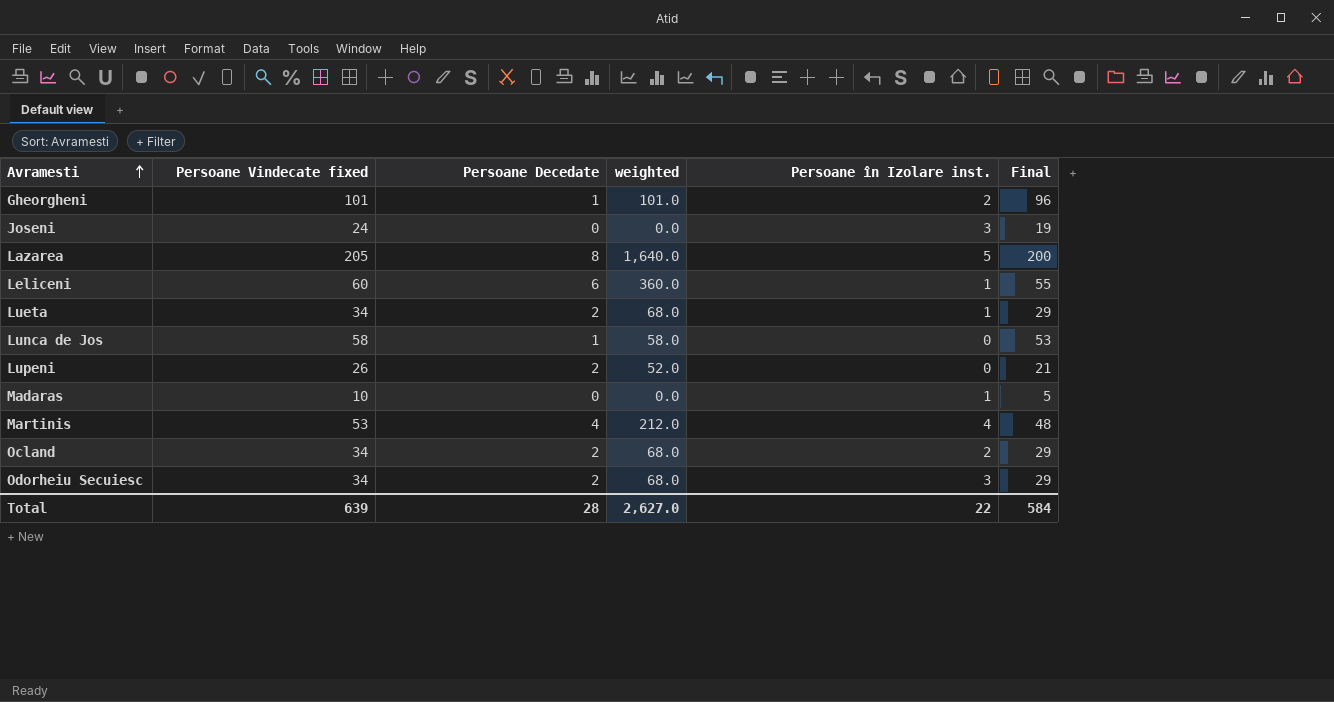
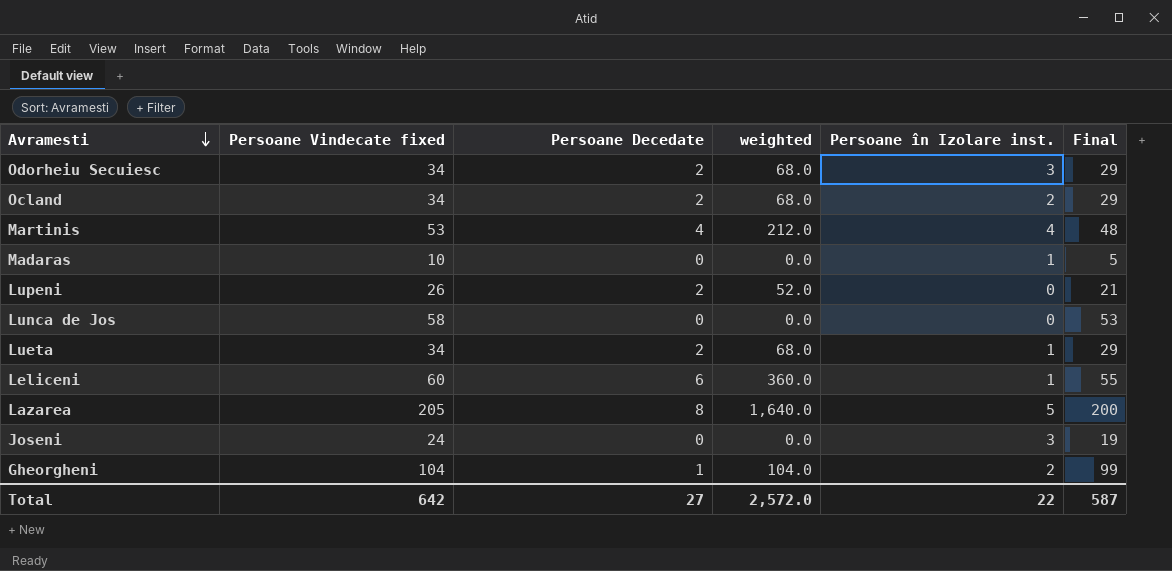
row order: Avramesti ascending -> Avramesti descending
Lunca de Jos | Persoane Decedate: 1 -> 0
Lunca de Jos | weighted: 58.0 -> 0.0
Gheorgheni | Persoane Vindecate fixed: 101 -> 104
Gheorgheni | weighted: 101.0 -> 104.0
Gheorgheni | Final: 96 -> 99
Total | Persoane Vindecate fixed: 639 -> 642
Total | Persoane Decedate: 28 -> 27
Total | weighted: 2,627.0 -> 2,572.0
Total | Final: 584 -> 587

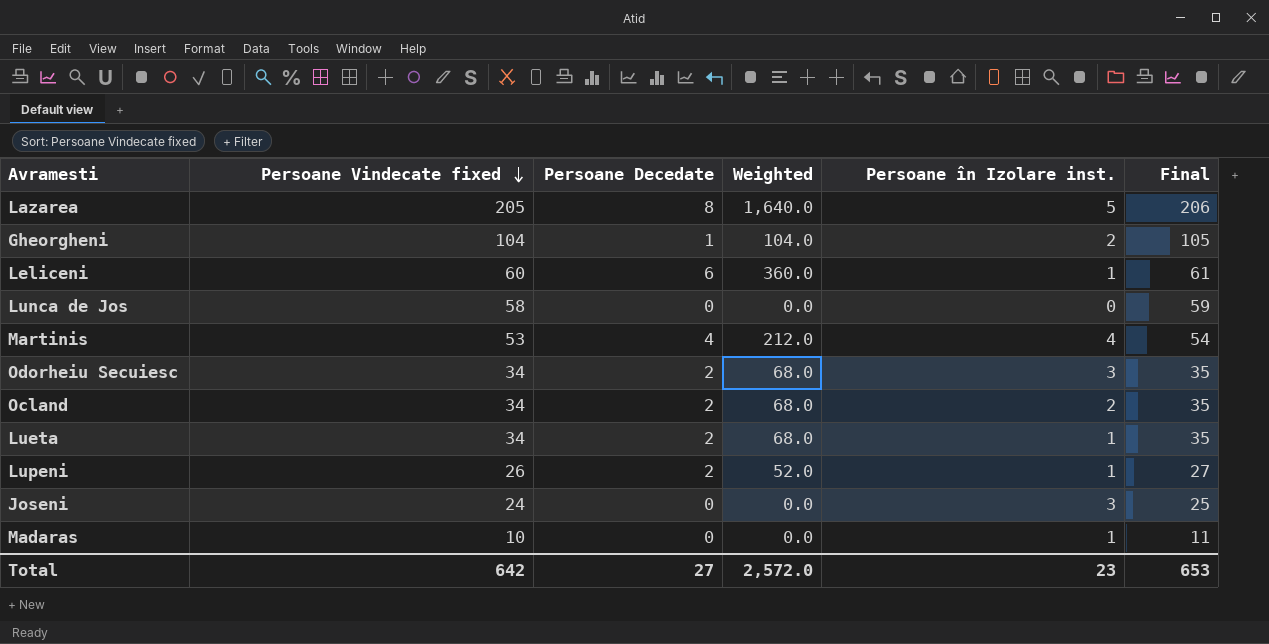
row order: Avramesti descending -> Persoane Vindecate fixed descending
column name: weighted -> Weighted
column Final | formula: [Persoane Vindecate fixed] - 5 -> [Persoane Vindecate fixed] + 1
Lupeni | Persoane în Izolare inst.: 0 -> 1
Total | Persoane în Izolare inst.: 22 -> 23
Total | Final: 587 -> 653

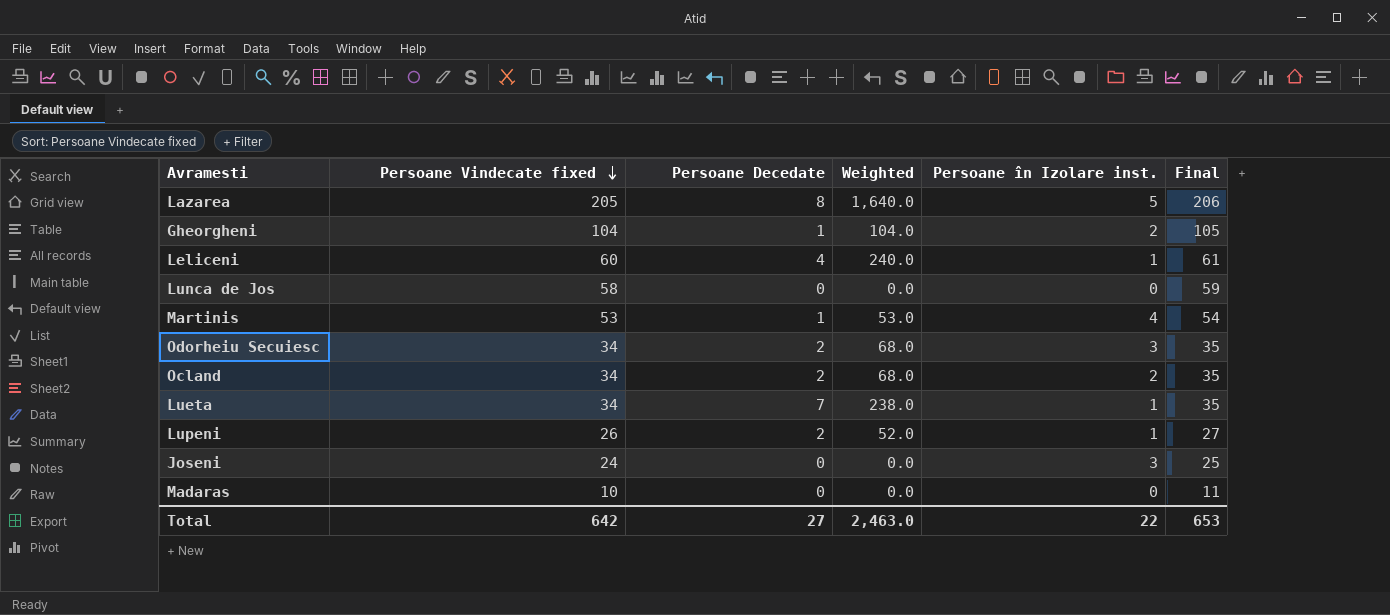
Leliceni | Persoane Decedate: 6 -> 4
Leliceni | Weighted: 360.0 -> 240.0
Martinis | Persoane Decedate: 4 -> 1
Martinis | Weighted: 212.0 -> 53.0
Lueta | Persoane Decedate: 2 -> 7
Lueta | Weighted: 68.0 -> 238.0
Madaras | Persoane în Izolare inst.: 1 -> 0
Total | Weighted: 2,572.0 -> 2,463.0
Total | Persoane în Izolare inst.: 23 -> 22

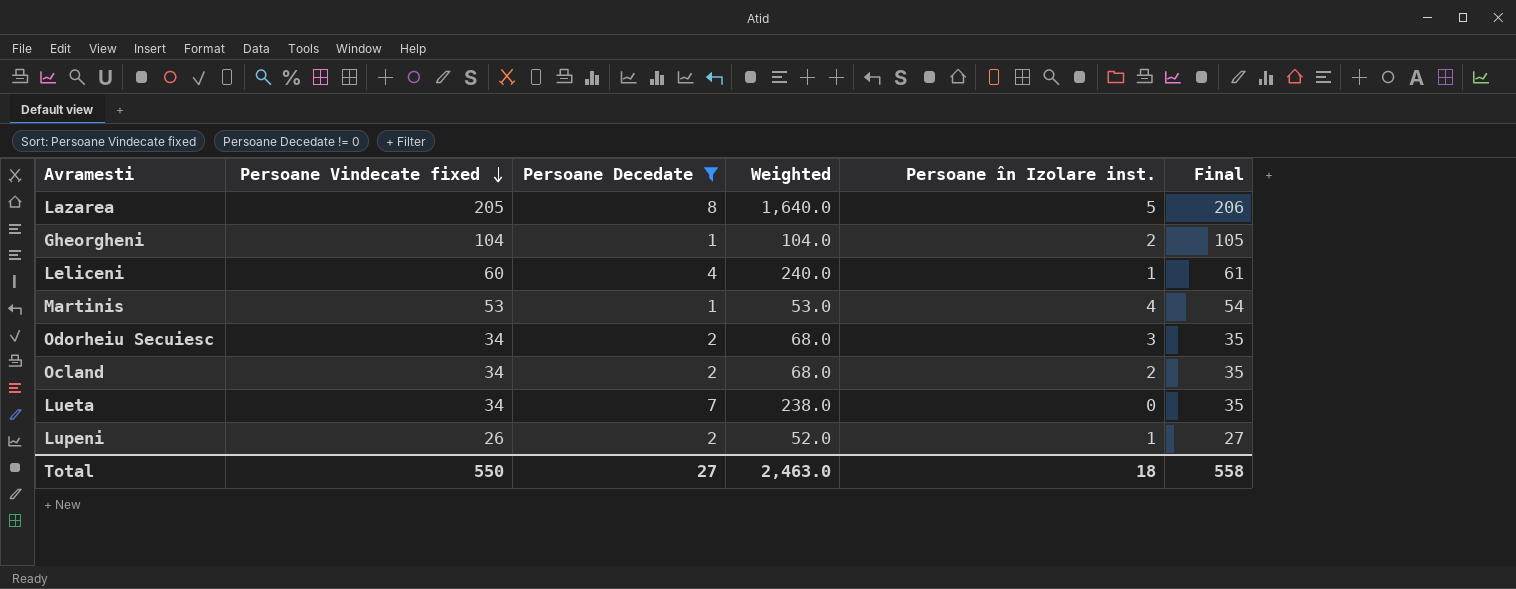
filter: none -> Persoane Decedate != 0
Lueta | Persoane în Izolare inst.: 1 -> 0
Total | Persoane Vindecate fixed: 642 -> 550
Total | Persoane în Izolare inst.: 22 -> 18
Total | Final: 653 -> 558

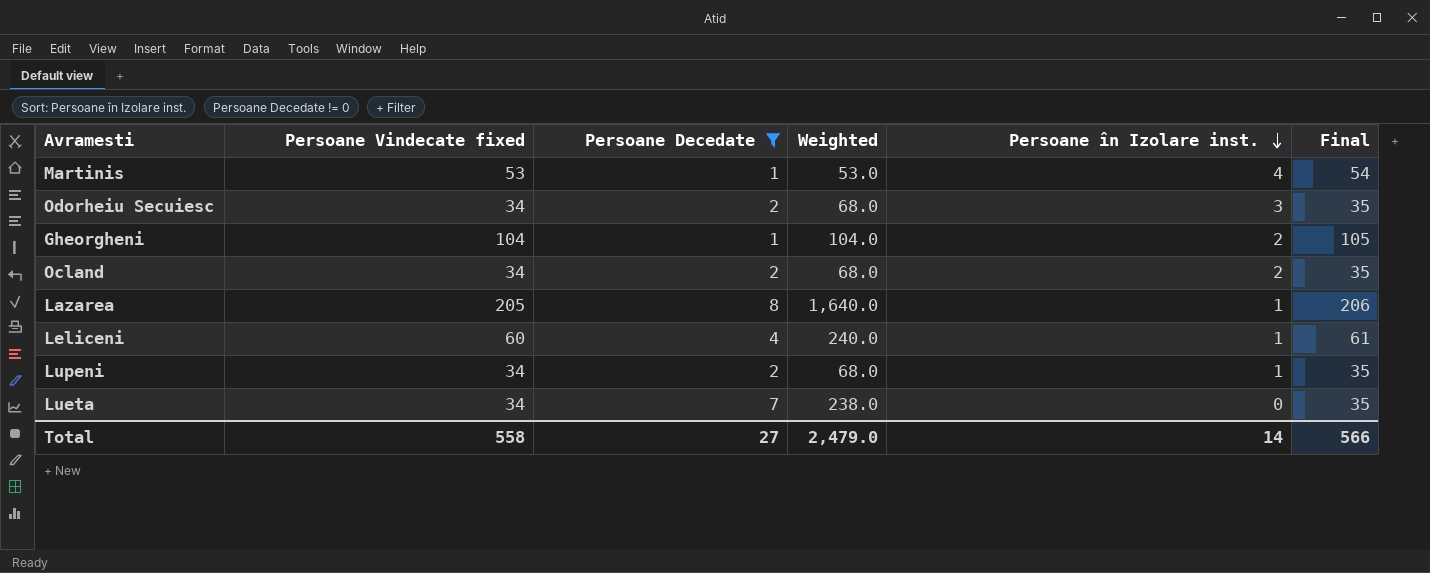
row order: Persoane Vindecate fixed descending -> Persoane în Izolare inst. descending
Lazarea | Persoane în Izolare inst.: 5 -> 1
Lupeni | Persoane Vindecate fixed: 26 -> 34
Lupeni | Weighted: 52.0 -> 68.0
Lupeni | Final: 27 -> 35
Total | Persoane Vindecate fixed: 550 -> 558
Total | Weighted: 2,463.0 -> 2,479.0
Total | Persoane în Izolare inst.: 18 -> 14
Total | Final: 558 -> 566

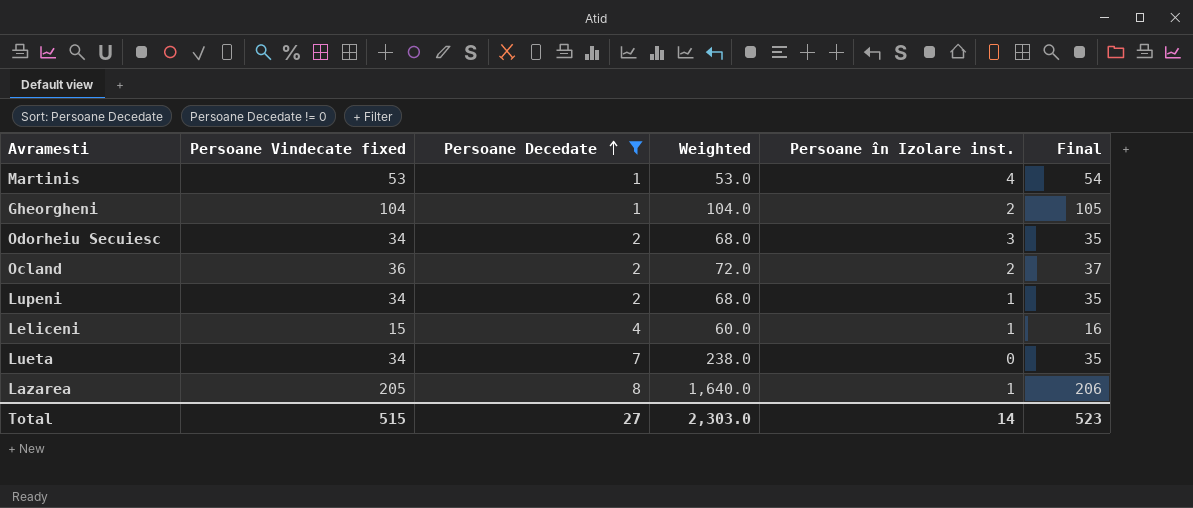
row order: Persoane în Izolare inst. descending -> Persoane Decedate ascending
Ocland | Persoane Vindecate fixed: 34 -> 36
Ocland | Weighted: 68.0 -> 72.0
Ocland | Final: 35 -> 37
Leliceni | Persoane Vindecate fixed: 60 -> 15
Leliceni | Weighted: 240.0 -> 60.0
Leliceni | Final: 61 -> 16
Total | Persoane Vindecate fixed: 558 -> 515
Total | Weighted: 2,479.0 -> 2,303.0
Total | Final: 566 -> 523

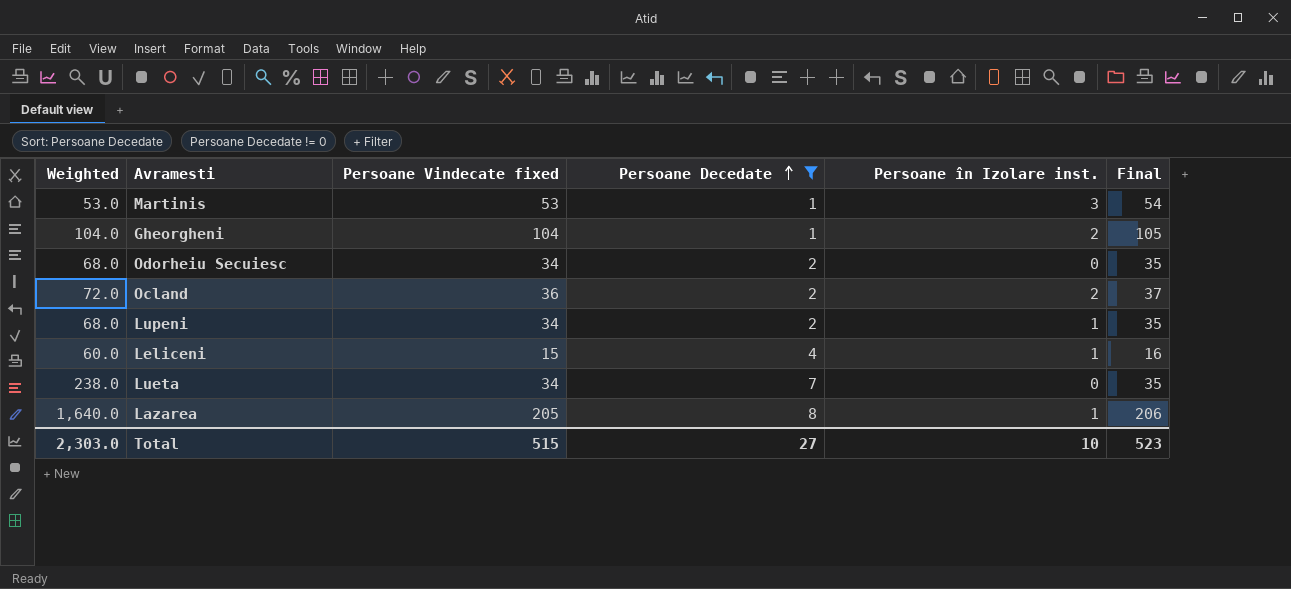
column Weighted | position: 4 -> 1
Martinis | Persoane în Izolare inst.: 4 -> 3
Odorheiu Secuiesc | Persoane în Izolare inst.: 3 -> 0
Total | Persoane în Izolare inst.: 14 -> 10

